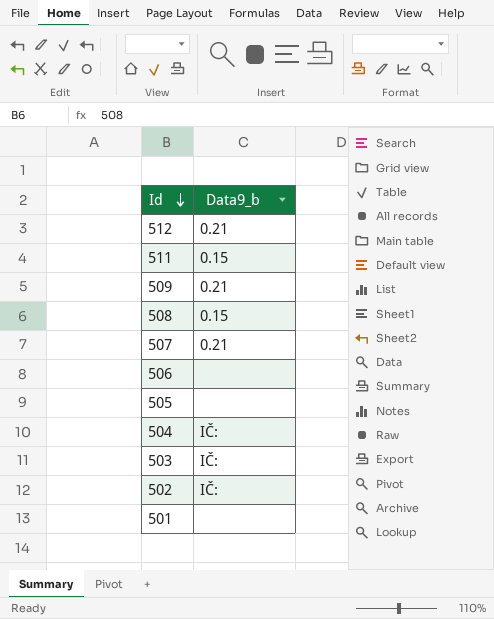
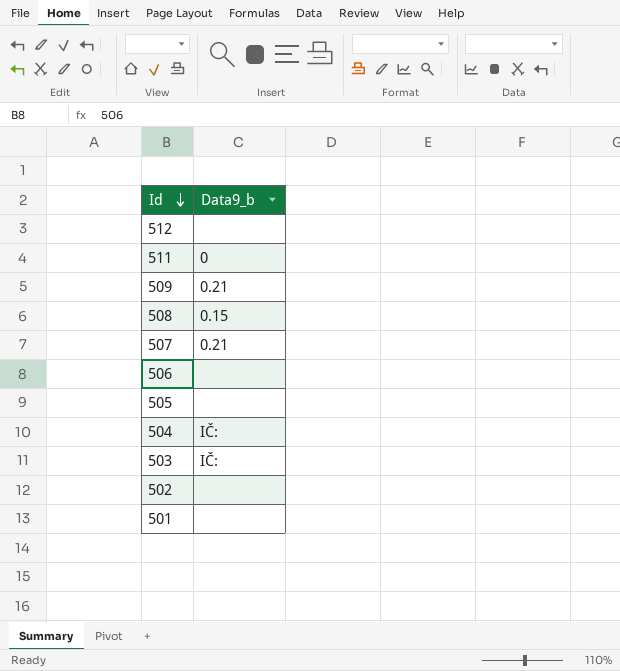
512 | Data9_b: 0.21 -> none
511 | Data9_b: 0.15 -> 0
502 | Data9_b: IČ: -> none

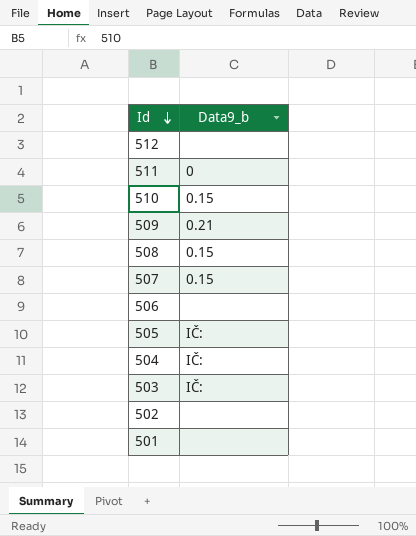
row 510: none -> 0.15
507 | Data9_b: 0.21 -> 0.15
505 | Data9_b: none -> IČ:

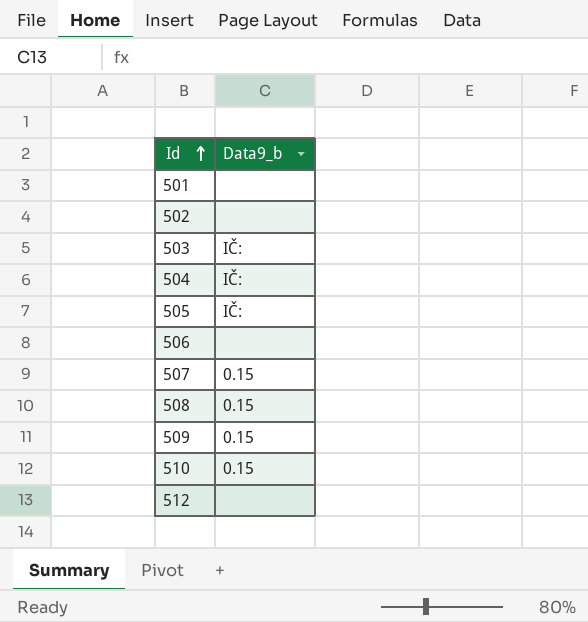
row order: Id descending -> Id ascending
row 511: 0 -> none
509 | Data9_b: 0.21 -> 0.15

